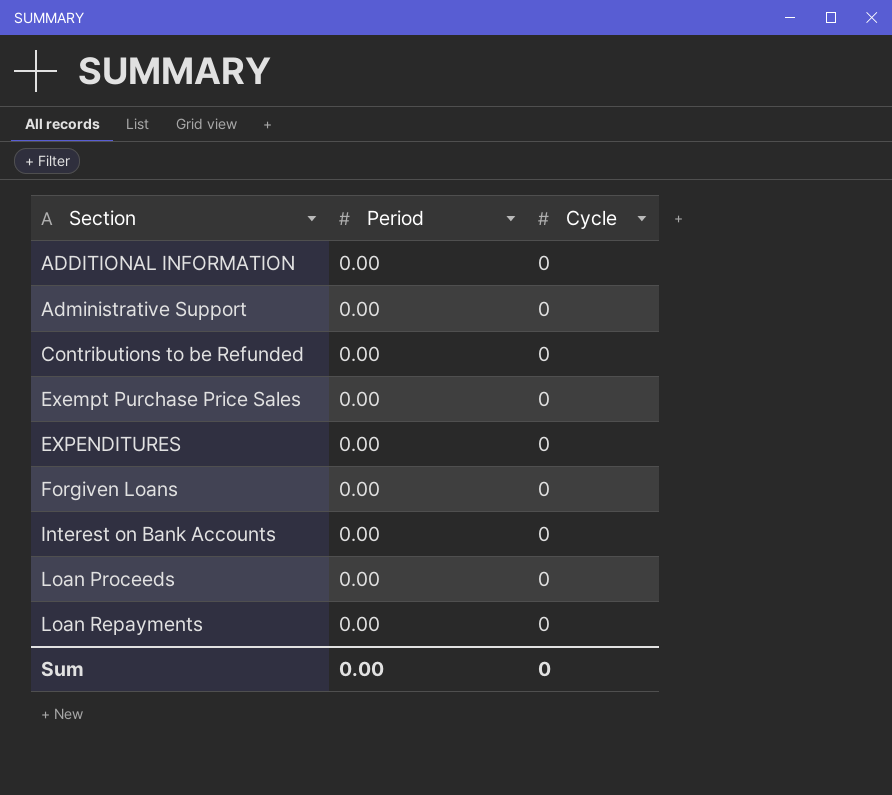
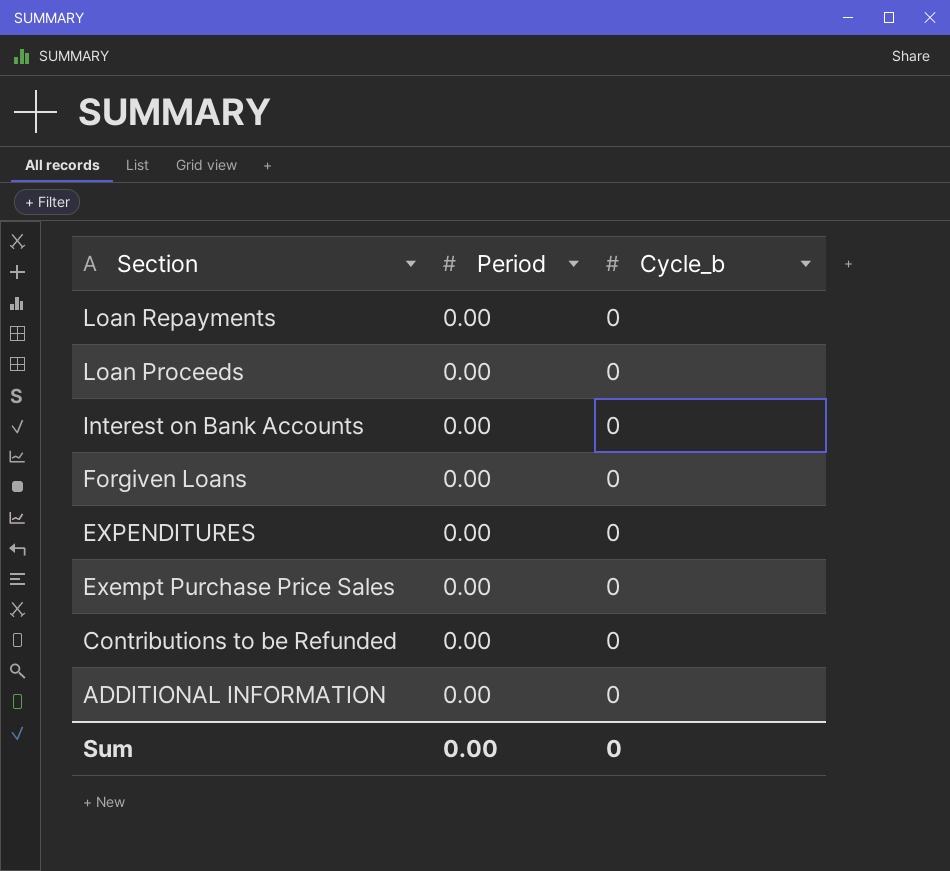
row order: Section ascending -> Section descending
column name: Cycle -> Cycle_b
row Administrative Support: 0.00 | 0 -> none

